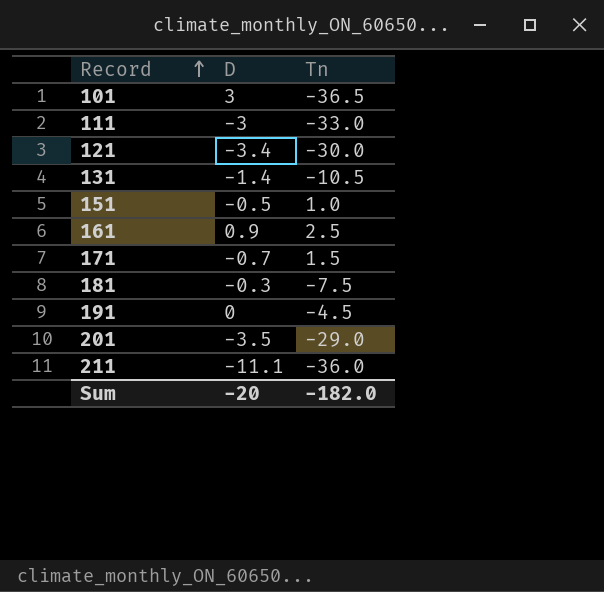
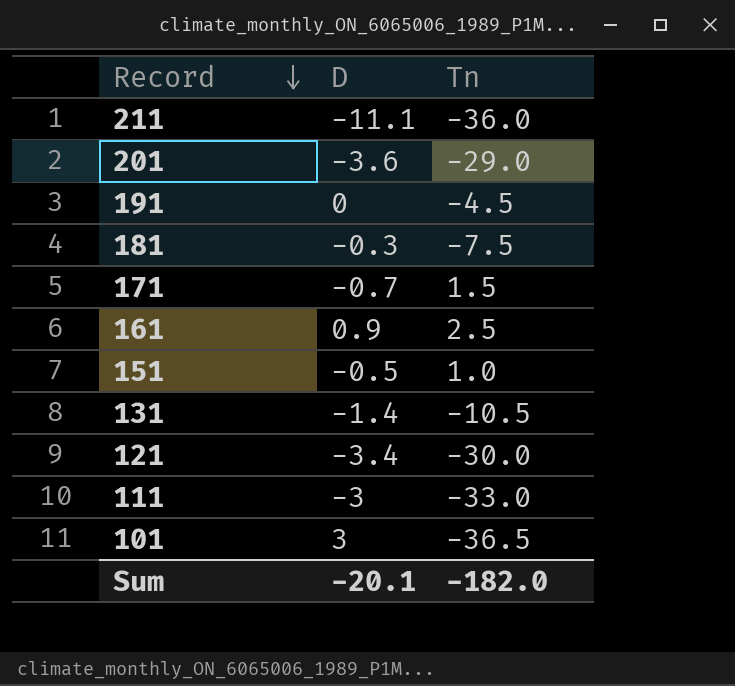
row order: Record ascending -> Record descending
201 | D: -3.5 -> -3.6
Sum | D: -20 -> -20.1

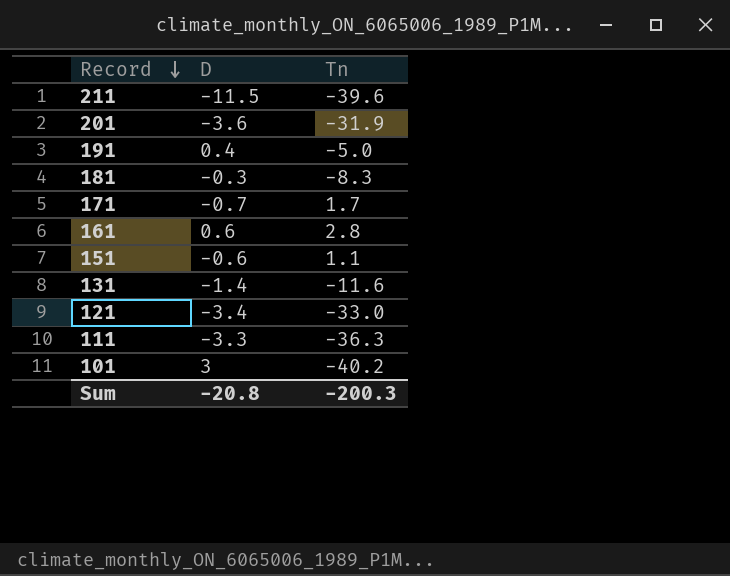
211 | D: -11.1 -> -11.5
211 | Tn: -36.0 -> -39.6
201 | Tn: -29.0 -> -31.9
191 | D: 0 -> 0.4
191 | Tn: -4.5 -> -5.0
181 | Tn: -7.5 -> -8.3
171 | Tn: 1.5 -> 1.7
161 | D: 0.9 -> 0.6
161 | Tn: 2.5 -> 2.8
151 | D: -0.5 -> -0.6
151 | Tn: 1.0 -> 1.1
131 | Tn: -10.5 -> -11.6
121 | Tn: -30.0 -> -33.0
111 | D: -3 -> -3.3
111 | Tn: -33.0 -> -36.3
101 | Tn: -36.5 -> -40.2
Sum | D: -20.1 -> -20.8
Sum | Tn: -182.0 -> -200.3

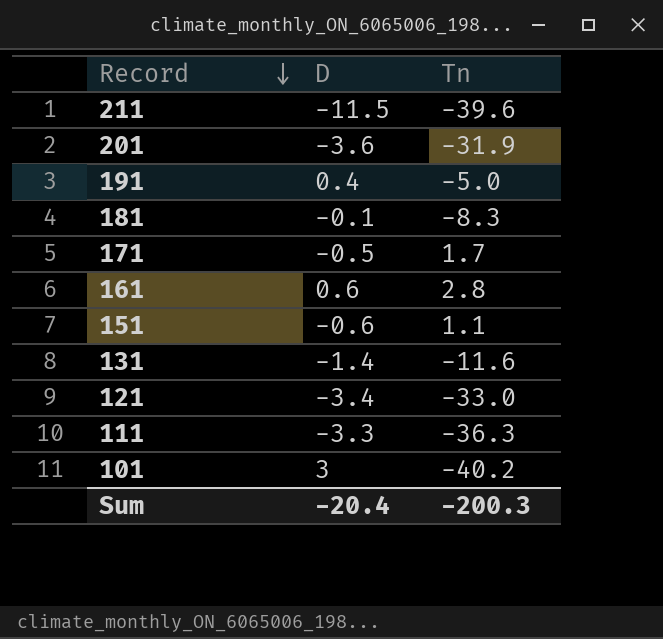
181 | D: -0.3 -> -0.1
171 | D: -0.7 -> -0.5
Sum | D: -20.8 -> -20.4

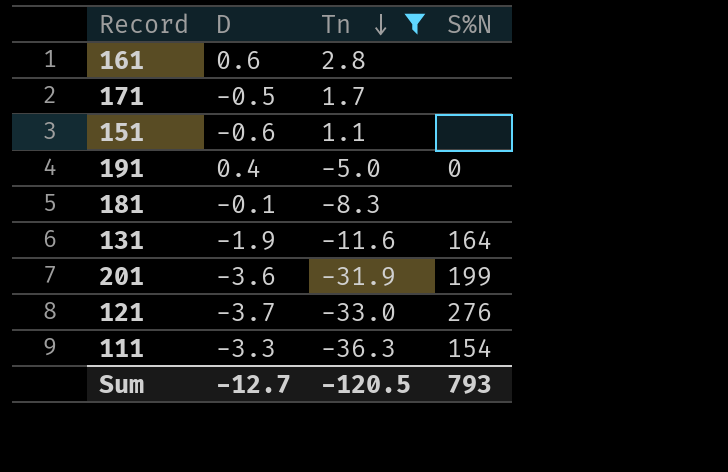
filter: none -> Tn >= -36.3
row order: Record descending -> Tn descending
column S%N | position: none -> 4
131 | D: -1.4 -> -1.9
121 | D: -3.4 -> -3.7
Sum | D: -20.4 -> -12.7
Sum | Tn: -200.3 -> -120.5

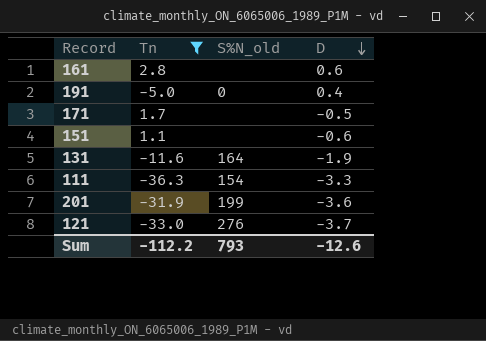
row order: Tn descending -> D descending
column name: S%N -> S%N_old
column D | position: 2 -> 4
row 181: -0.1 | -8.3 | none -> none
Sum | Tn: -120.5 -> -112.2
Sum | D: -12.7 -> -12.6

